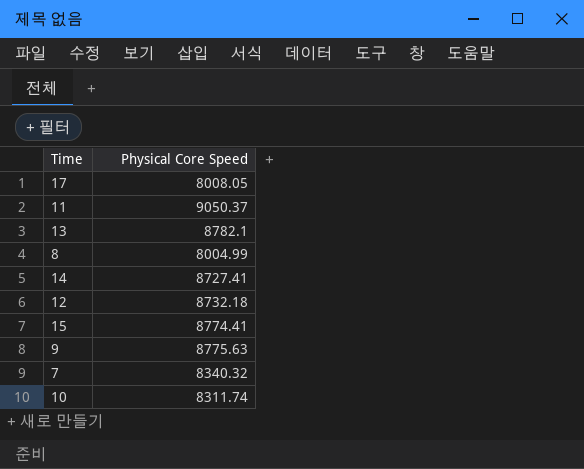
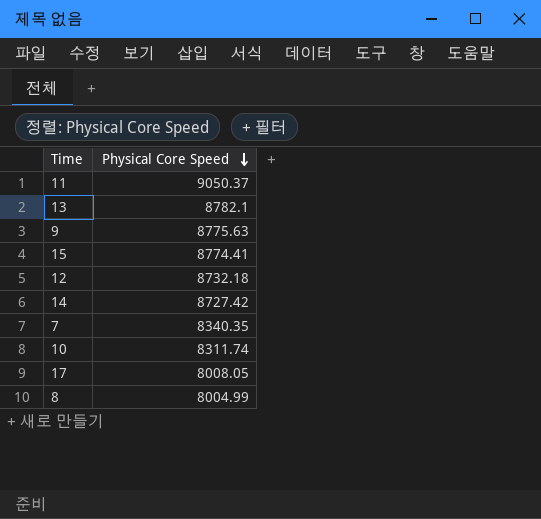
row order: none -> Physical Core Speed descending
14 | Physical Core Speed: 8727.41 -> 8727.42
7 | Physical Core Speed: 8340.32 -> 8340.35

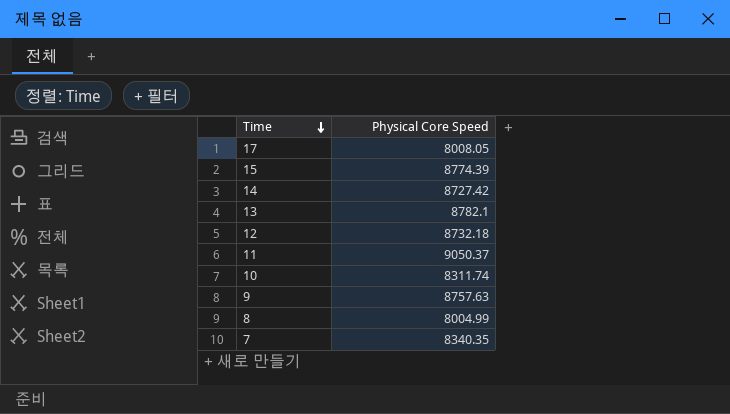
row order: Physical Core Speed descending -> Time descending
15 | Physical Core Speed: 8774.41 -> 8774.39
9 | Physical Core Speed: 8775.63 -> 8757.63

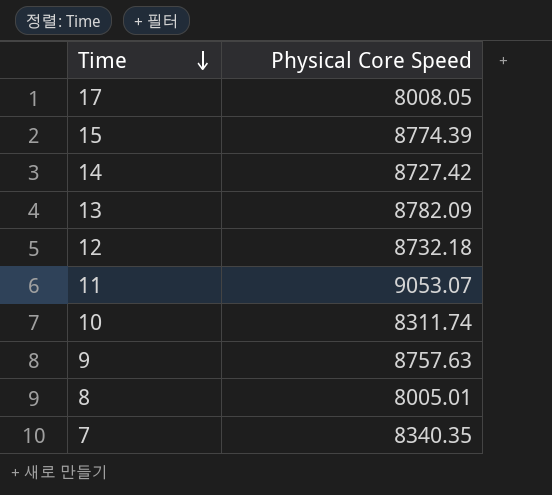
13 | Physical Core Speed: 8782.1 -> 8782.09
11 | Physical Core Speed: 9050.37 -> 9053.07
8 | Physical Core Speed: 8004.99 -> 8005.01

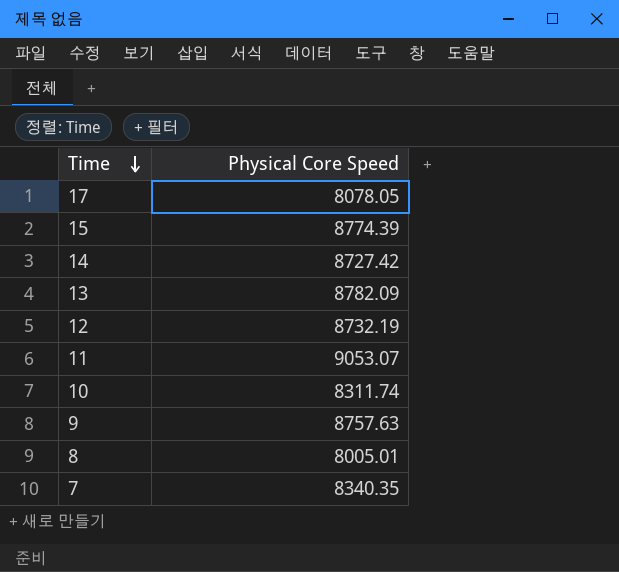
17 | Physical Core Speed: 8008.05 -> 8078.05
12 | Physical Core Speed: 8732.18 -> 8732.19

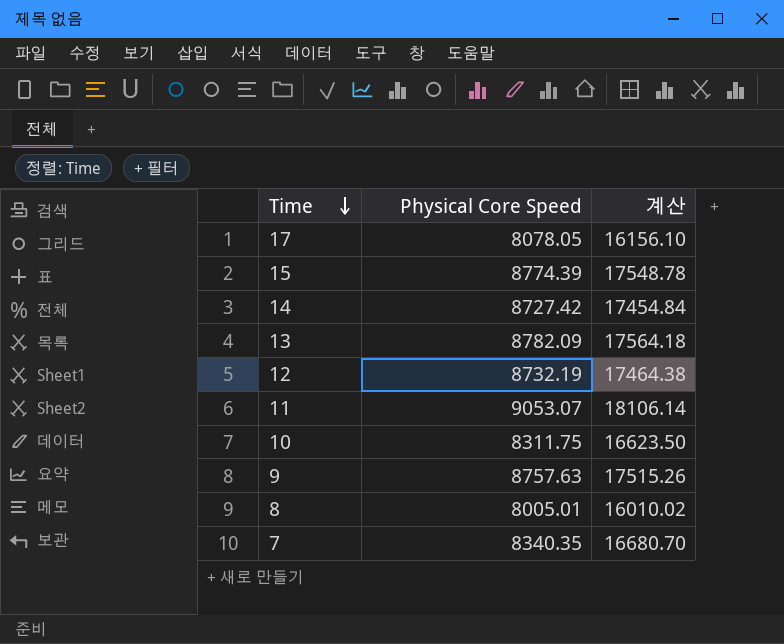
column 계산 | formula: none -> [Physical Core Speed] * 2
10 | Physical Core Speed: 8311.74 -> 8311.75

